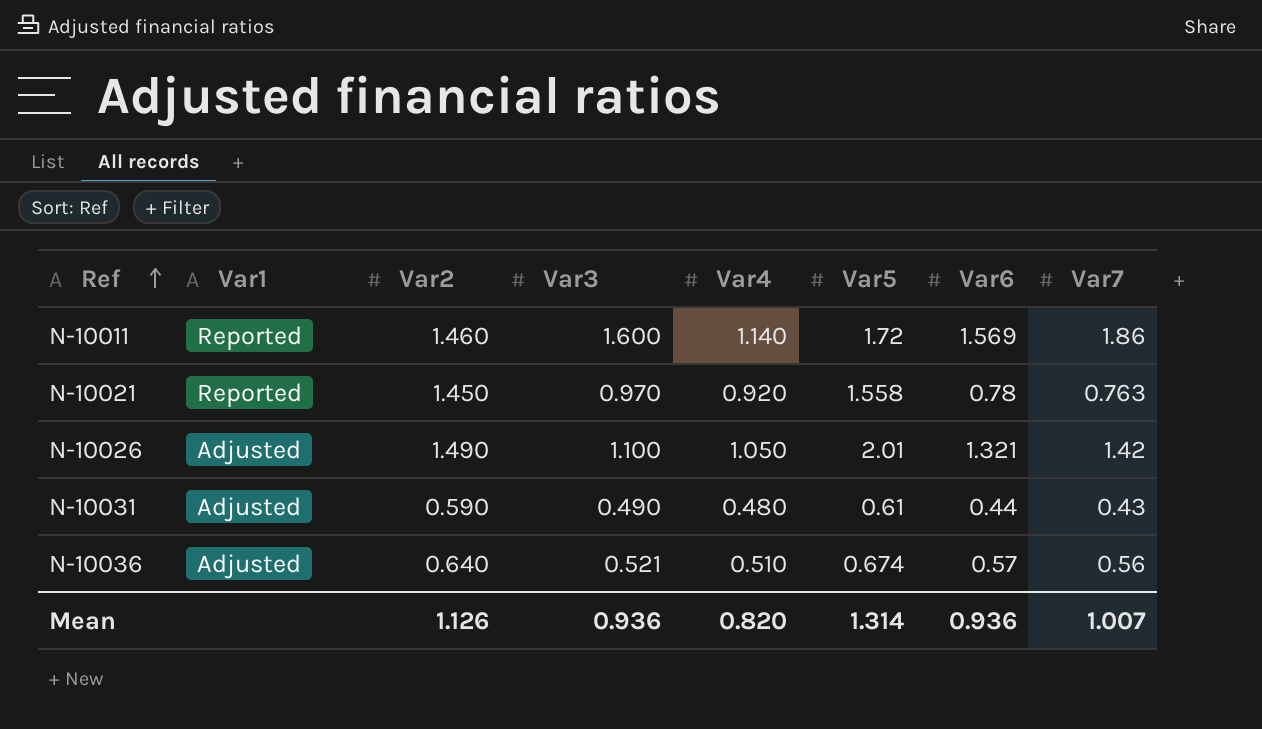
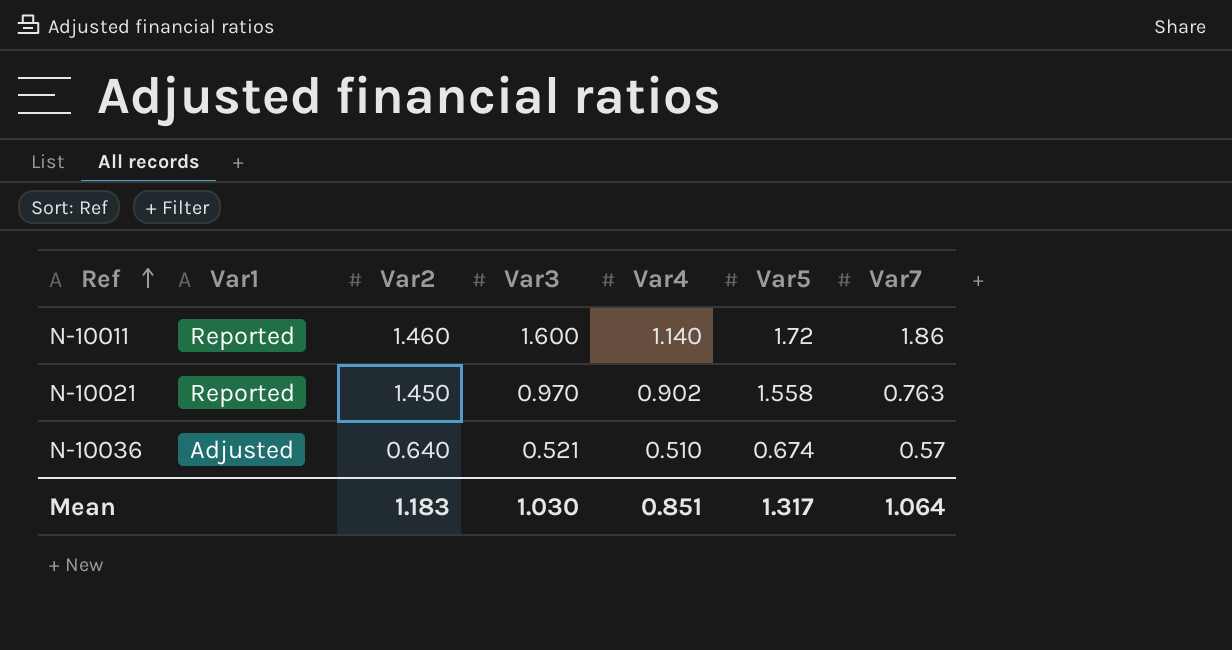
column Var6 | position: 7 -> none
row N-10026: Adjusted | 1.490 | 1.100 | 1.050 | 2.01 | 1.321 | 1.42 -> none
row N-10031: Adjusted | 0.590 | 0.490 | 0.480 | 0.61 | 0.44 | 0.43 -> none
N-10021 | Var4: 0.920 -> 0.902
N-10036 | Var7: 0.56 -> 0.57
Mean | Var2: 1.126 -> 1.183
Mean | Var3: 0.936 -> 1.030
Mean | Var4: 0.820 -> 0.851
Mean | Var5: 1.314 -> 1.317
Mean | Var7: 1.007 -> 1.064

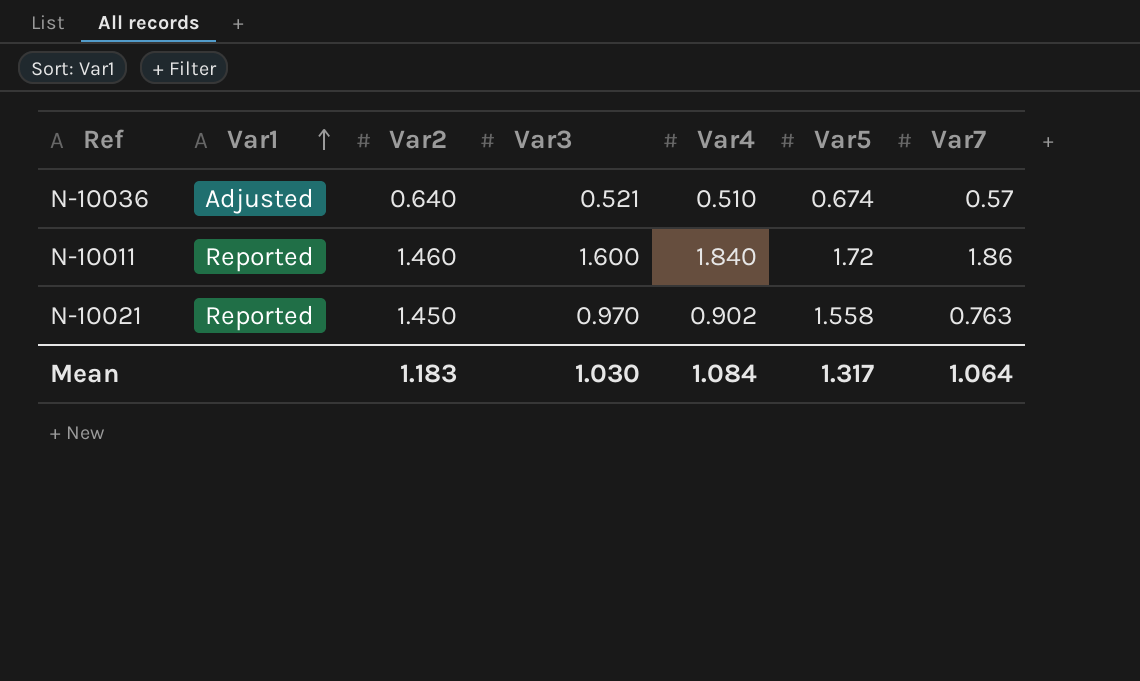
row order: Ref ascending -> Var1 ascending
N-10011 | Var4: 1.140 -> 1.840
Mean | Var4: 0.851 -> 1.084

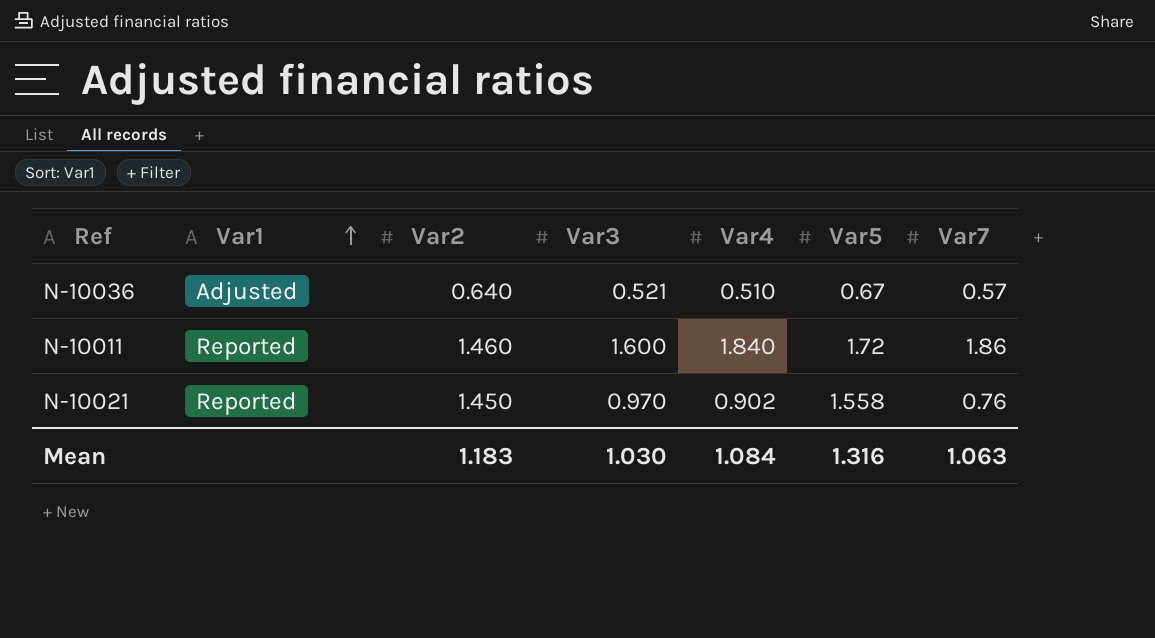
N-10036 | Var5: 0.674 -> 0.67
N-10021 | Var7: 0.763 -> 0.76
Mean | Var5: 1.317 -> 1.316
Mean | Var7: 1.064 -> 1.063

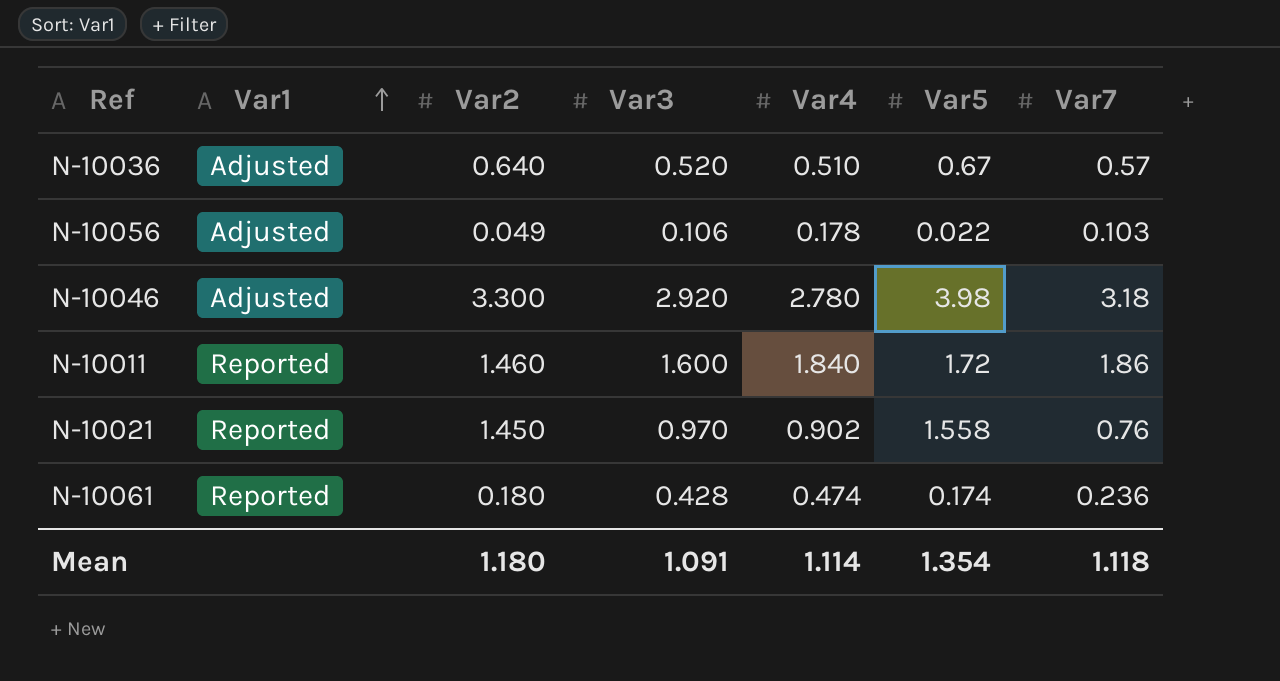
N-10036 | Var3: 0.521 -> 0.520
row N-10056: none -> Adjusted | 0.049 | 0.106 | 0.178 | 0.022 | 0.103
row N-10046: none -> Adjusted | 3.300 | 2.920 | 2.780 | 3.98 | 3.18
row N-10061: none -> Reported | 0.180 | 0.428 | 0.474 | 0.174 | 0.236
Mean | Var2: 1.183 -> 1.180
Mean | Var3: 1.030 -> 1.091
Mean | Var4: 1.084 -> 1.114
Mean | Var5: 1.316 -> 1.354
Mean | Var7: 1.063 -> 1.118

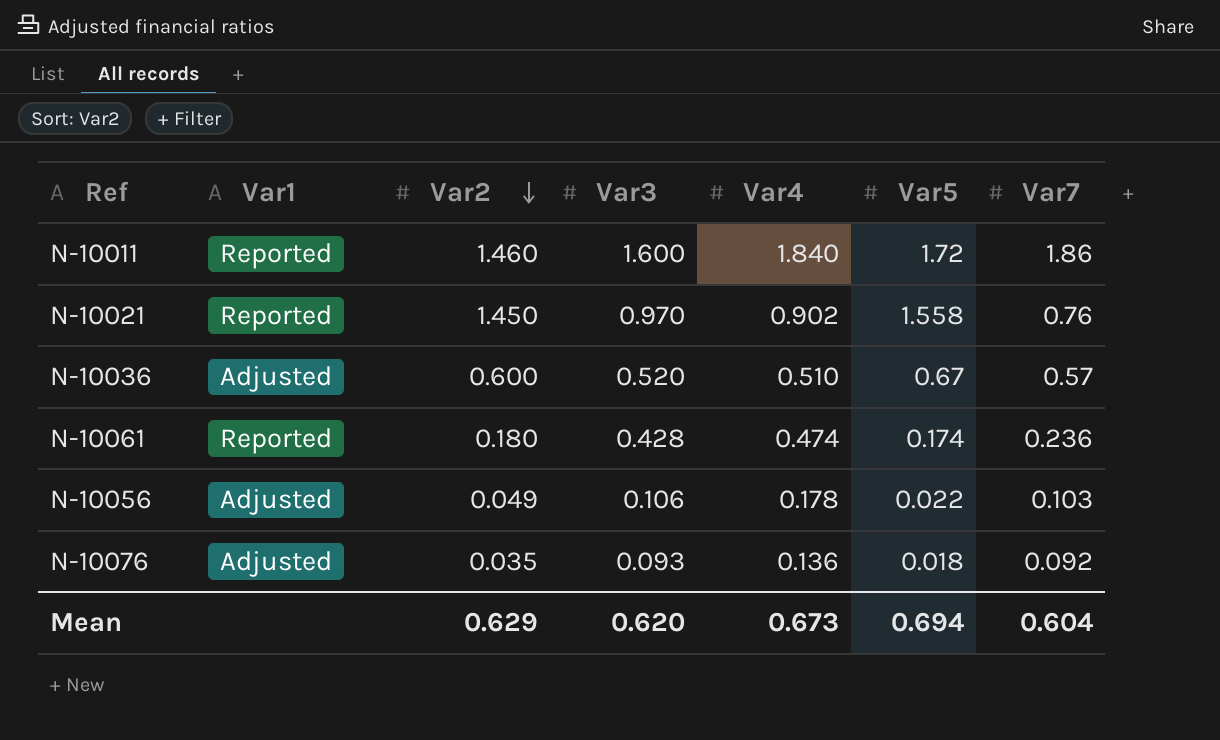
row order: Var1 ascending -> Var2 descending
row N-10046: Adjusted | 3.300 | 2.920 | 2.780 | 3.98 | 3.18 -> none
N-10036 | Var2: 0.640 -> 0.600
row N-10076: none -> Adjusted | 0.035 | 0.093 | 0.136 | 0.018 | 0.092
Mean | Var2: 1.180 -> 0.629
Mean | Var3: 1.091 -> 0.620
Mean | Var4: 1.114 -> 0.673
Mean | Var5: 1.354 -> 0.694
Mean | Var7: 1.118 -> 0.604

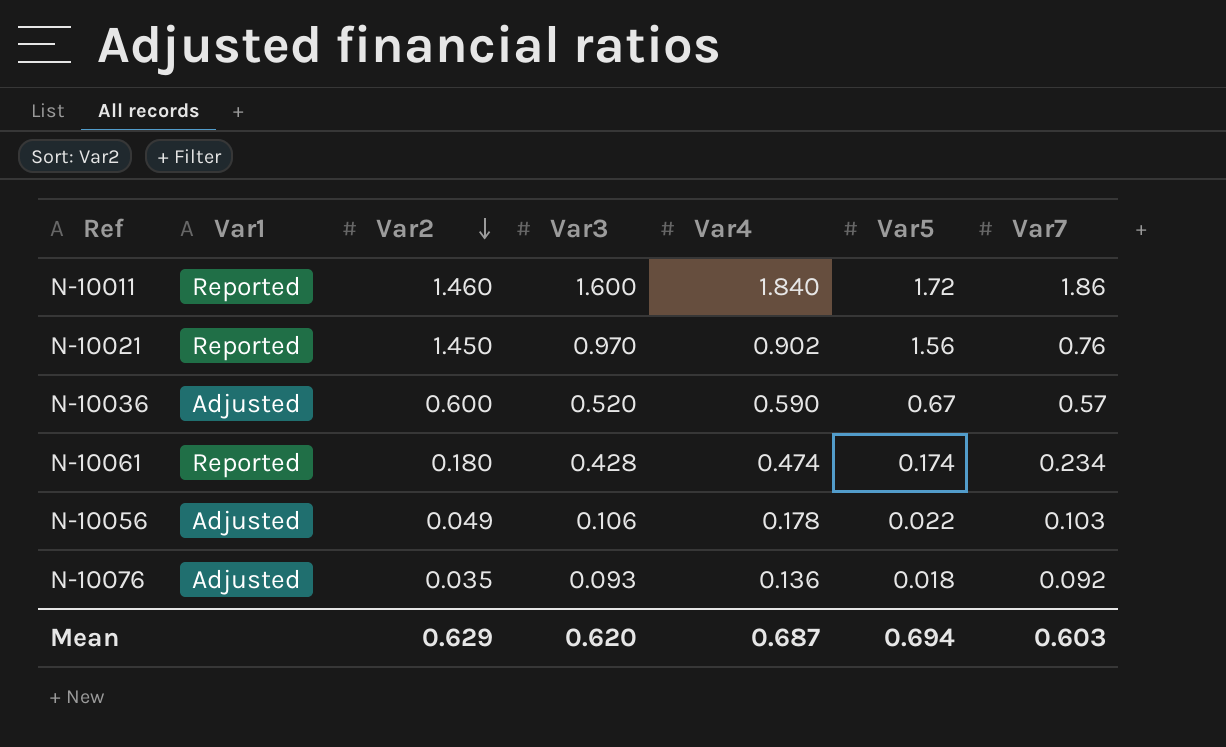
N-10021 | Var5: 1.558 -> 1.56
N-10036 | Var4: 0.510 -> 0.590
N-10061 | Var7: 0.236 -> 0.234
Mean | Var4: 0.673 -> 0.687
Mean | Var7: 0.604 -> 0.603

